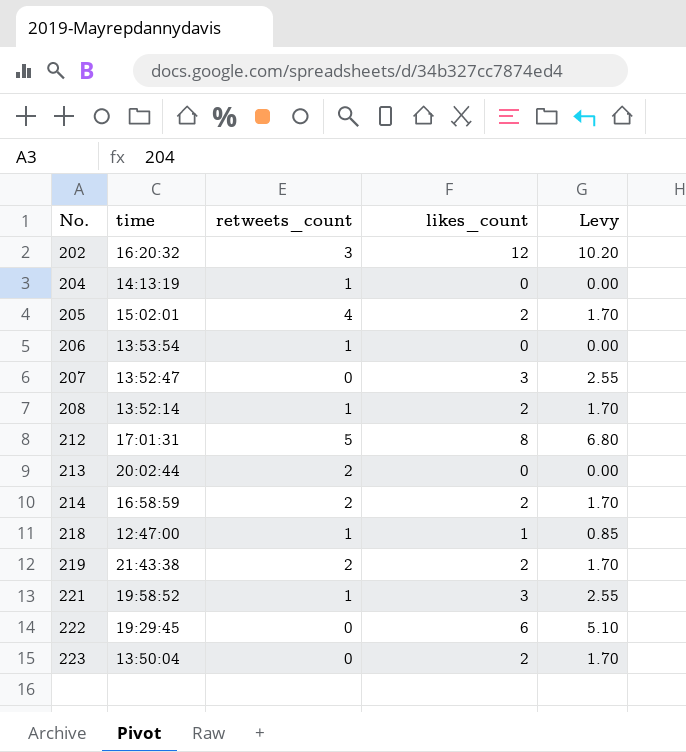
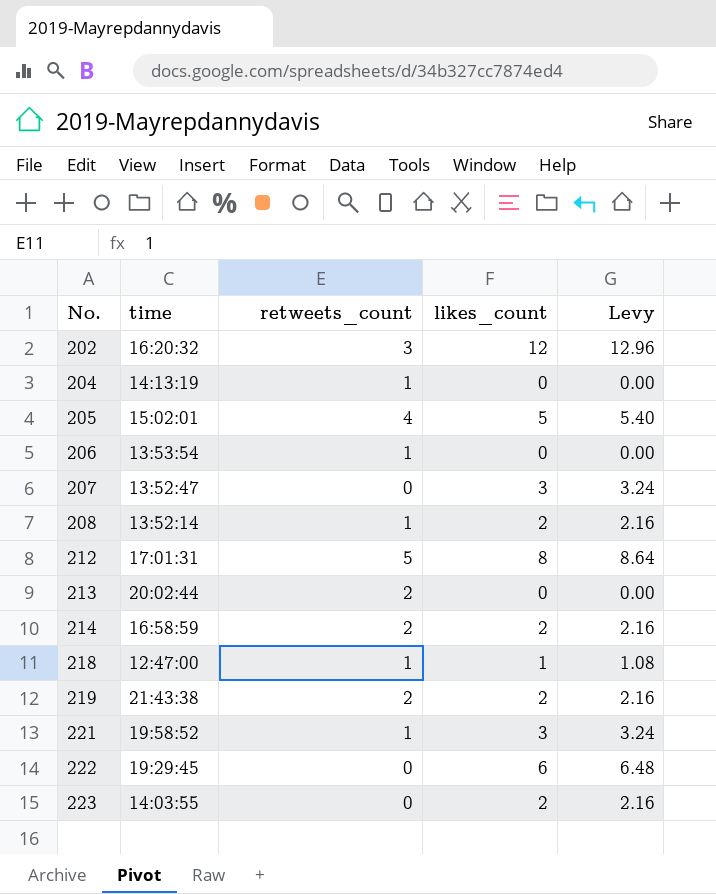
column Levy | formula: [likes_count] * 0.85 -> [likes_count] * 1.08
205 | likes_count: 2 -> 5
223 | time: 13:50:04 -> 14:03:55

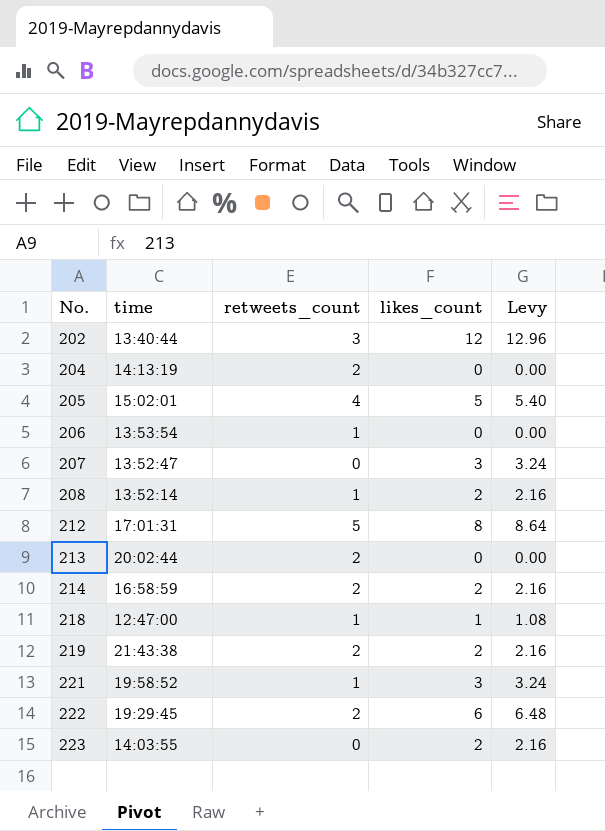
202 | time: 16:20:32 -> 13:40:44
204 | retweets_count: 1 -> 2
222 | retweets_count: 0 -> 2

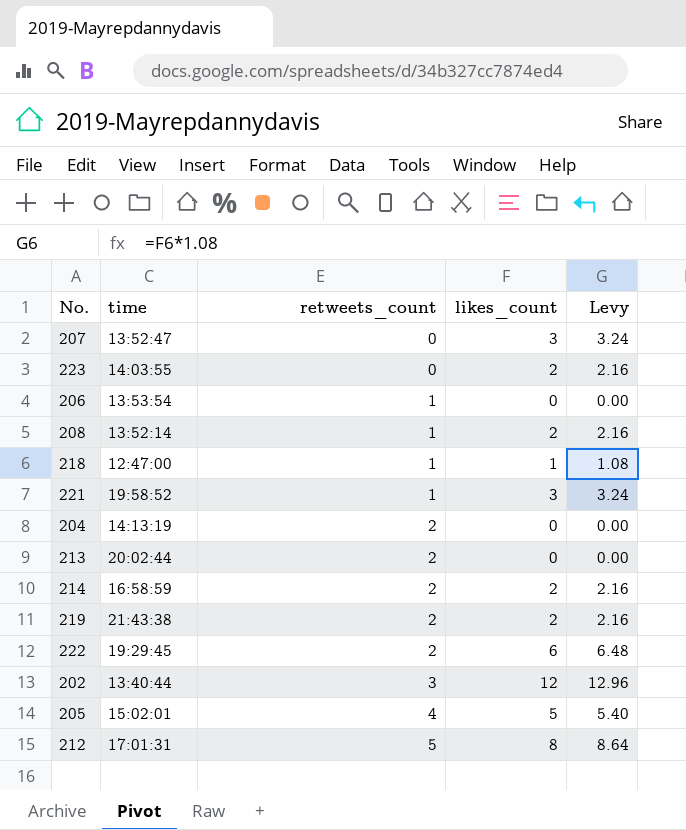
row order: No. ascending -> retweets_count ascending

